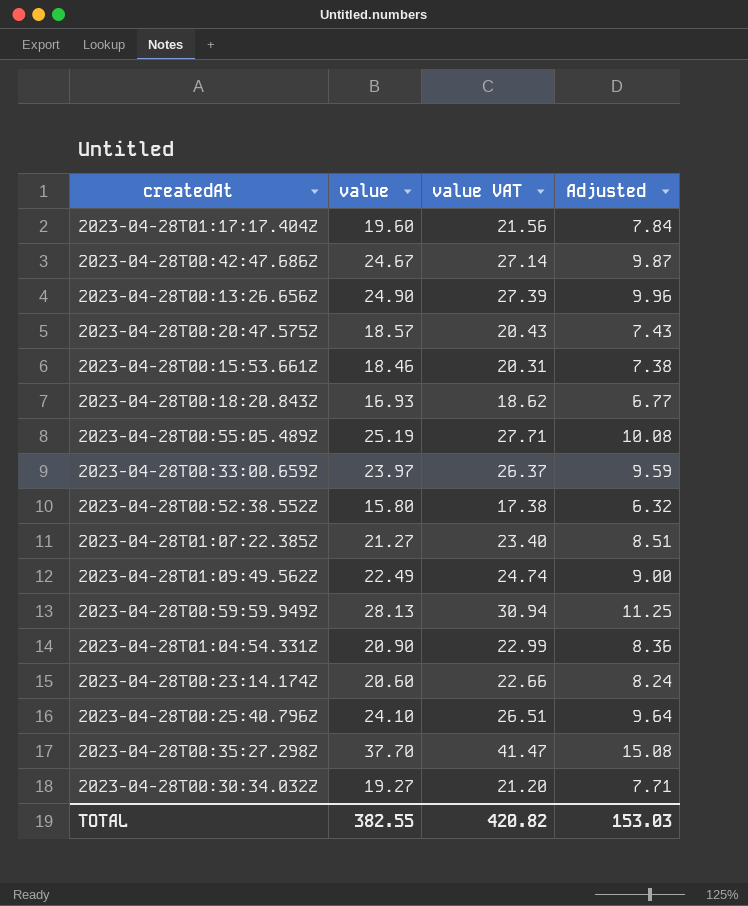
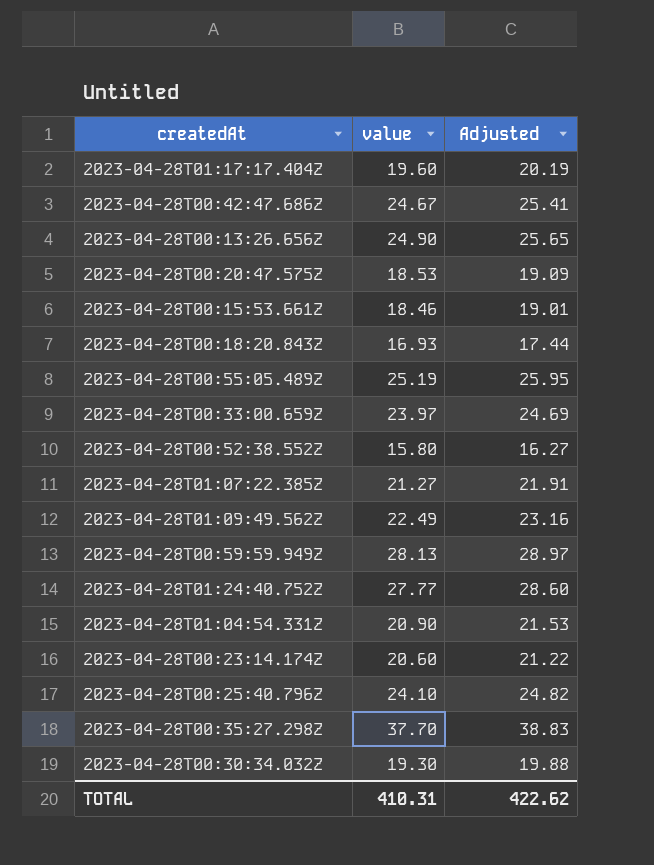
column value VAT | formula: [value] * 1.1 -> none
column Adjusted | formula: [value] * 0.4 -> [value] * 1.03
2023-04-28T00:20:47.575Z | value: 18.57 -> 18.53
row 2023-04-28T01:24:40.752Z: none -> 27.77 | 28.60
2023-04-28T00:30:34.032Z | value: 19.27 -> 19.30
TOTAL | value: 382.55 -> 410.31
TOTAL | Adjusted: 153.03 -> 422.62

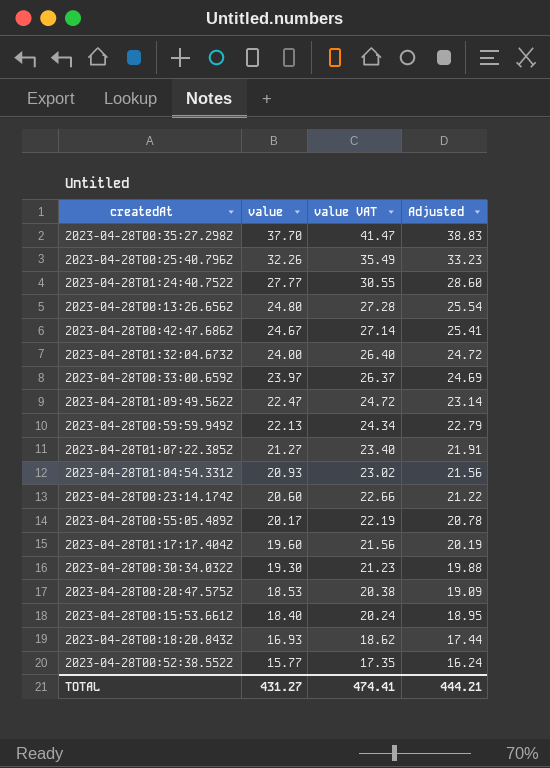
row order: none -> value descending
column value VAT | formula: none -> [value] * 1.1
2023-04-28T00:25:40.796Z | value: 24.10 -> 32.26
2023-04-28T00:25:40.796Z | Adjusted: 24.82 -> 33.23
2023-04-28T00:13:26.656Z | value: 24.90 -> 24.80
2023-04-28T00:13:26.656Z | Adjusted: 25.65 -> 25.54
row 2023-04-28T01:32:04.673Z: none -> 24.00 | 26.40 | 24.72
2023-04-28T01:09:49.562Z | value: 22.49 -> 22.47
2023-04-28T01:09:49.562Z | Adjusted: 23.16 -> 23.14
2023-04-28T00:59:59.949Z | value: 28.13 -> 22.13
2023-04-28T00:59:59.949Z | Adjusted: 28.97 -> 22.79
2023-04-28T01:04:54.331Z | value: 20.90 -> 20.93
2023-04-28T01:04:54.331Z | Adjusted: 21.53 -> 21.56
2023-04-28T00:55:05.489Z | value: 25.19 -> 20.17
2023-04-28T00:55:05.489Z | Adjusted: 25.95 -> 20.78
2023-04-28T00:15:53.661Z | value: 18.46 -> 18.40
2023-04-28T00:15:53.661Z | Adjusted: 19.01 -> 18.95
2023-04-28T00:52:38.552Z | value: 15.80 -> 15.77
2023-04-28T00:52:38.552Z | Adjusted: 16.27 -> 16.24
TOTAL | value: 410.31 -> 431.27
TOTAL | Adjusted: 422.62 -> 444.21

